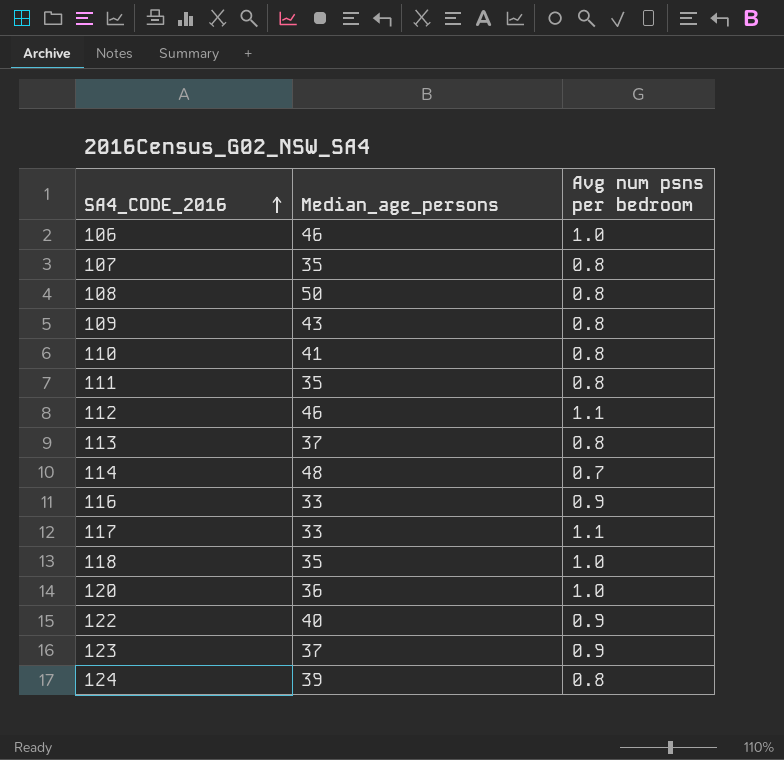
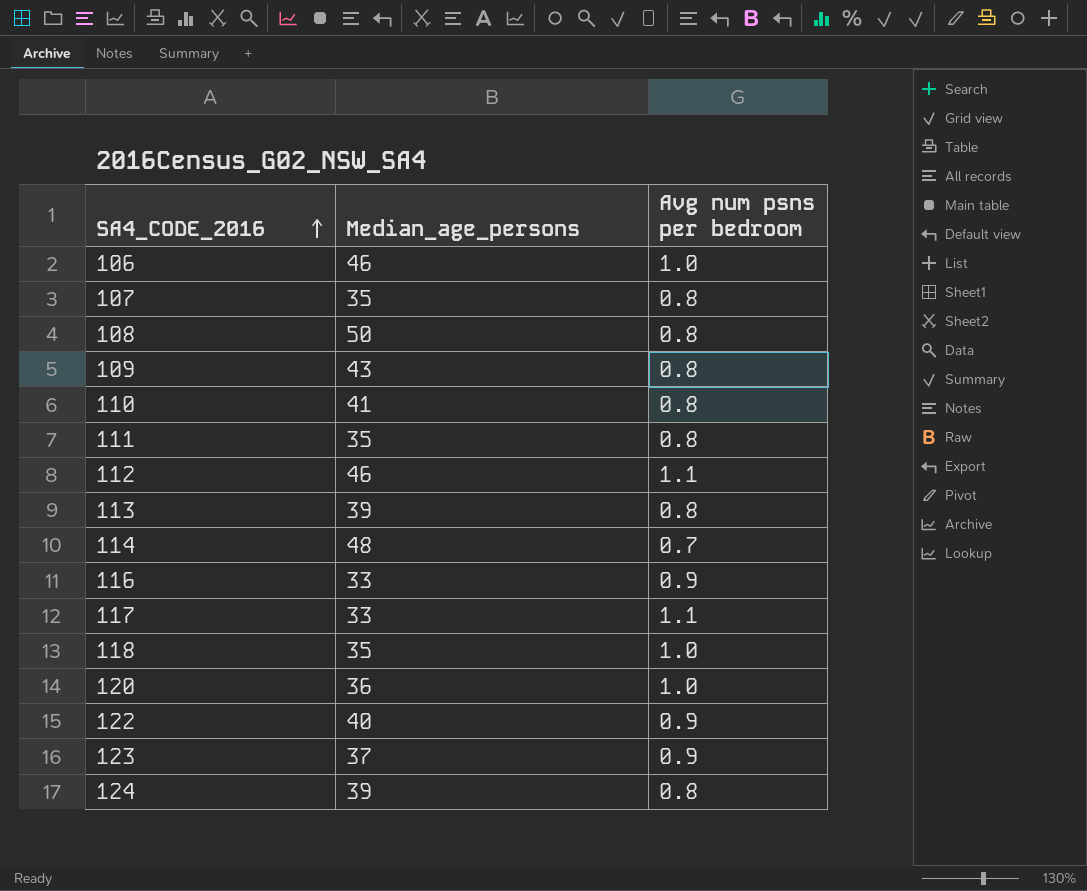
113 | Median_age_persons: 37 -> 39

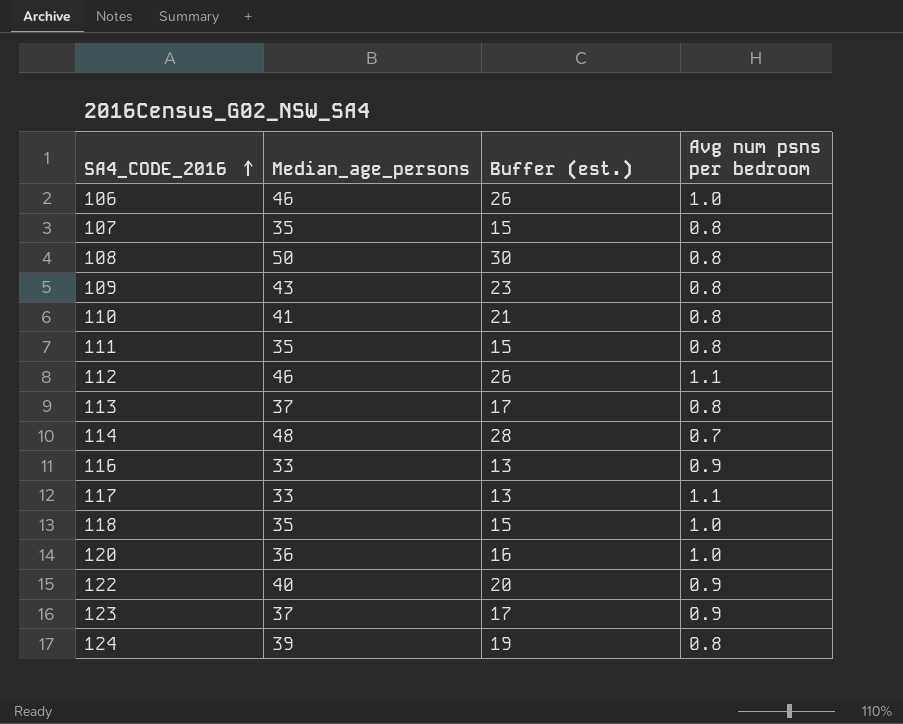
column Buffer (est.) | formula: none -> [Median_age_persons] - 20
113 | Median_age_persons: 39 -> 37

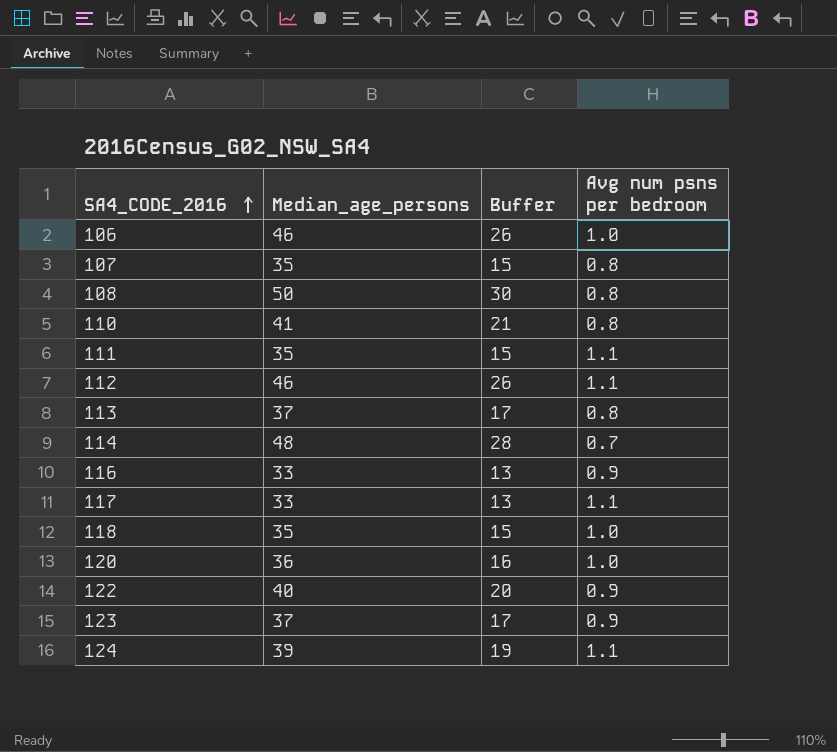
column name: Buffer (est.) -> Buffer
row 109: 43 | 23 | 0.8 -> none
111 | Avg num psns per bedroom: 0.8 -> 1.1
124 | Avg num psns per bedroom: 0.8 -> 1.1

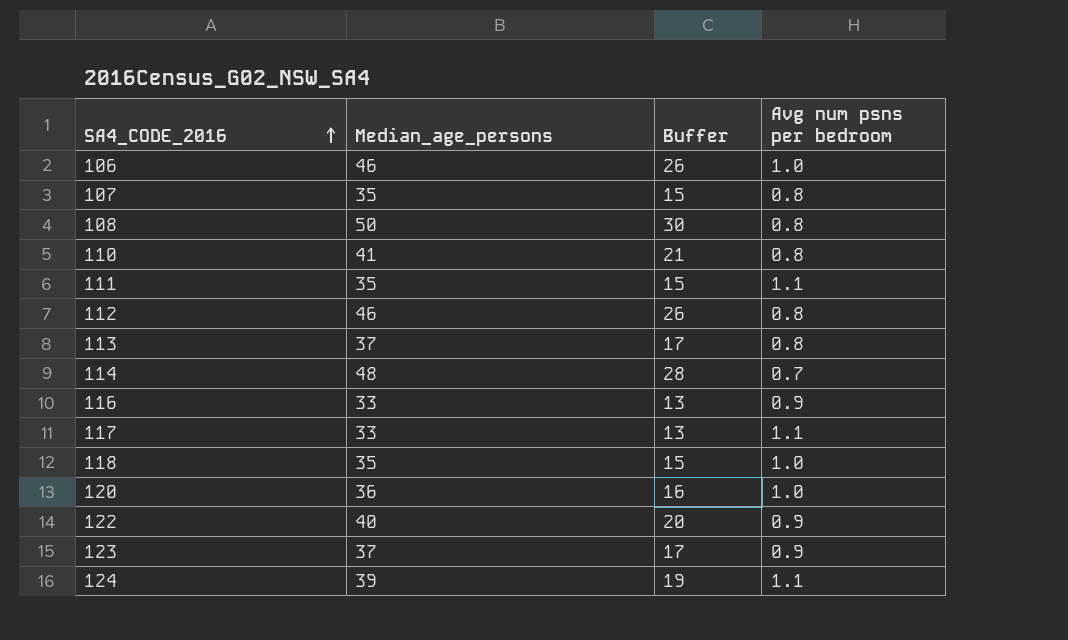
112 | Avg num psns per bedroom: 1.1 -> 0.8

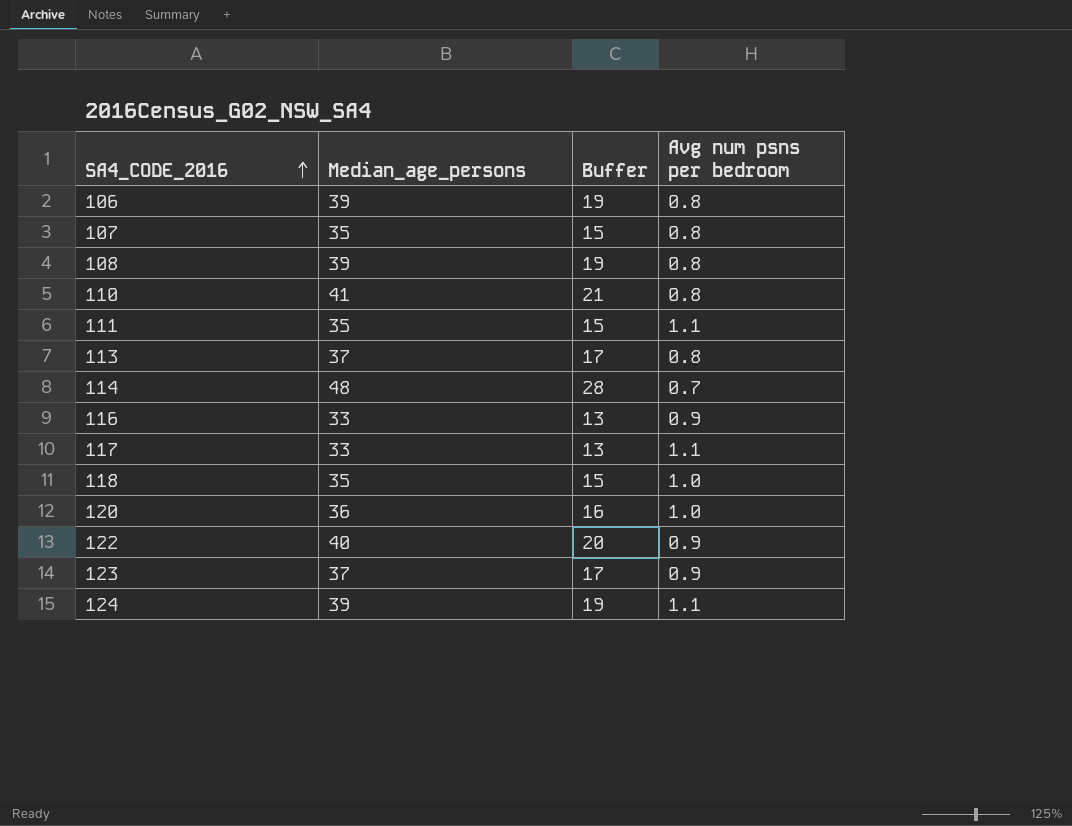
row 112: 46 | 26 | 0.8 -> none
106 | Median_age_persons: 46 -> 39
106 | Buffer: 26 -> 19
106 | Avg num psns per bedroom: 1.0 -> 0.8
108 | Median_age_persons: 50 -> 39
108 | Buffer: 30 -> 19

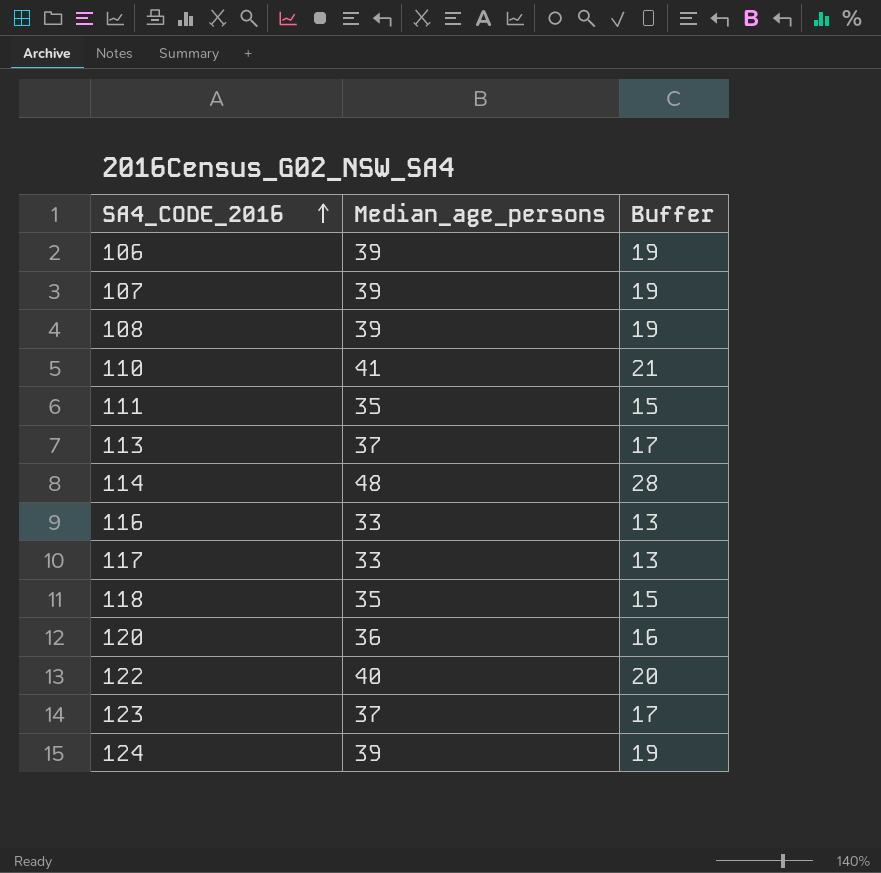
column Avg num psns per bedroom | position: 4 -> none
107 | Median_age_persons: 35 -> 39
107 | Buffer: 15 -> 19

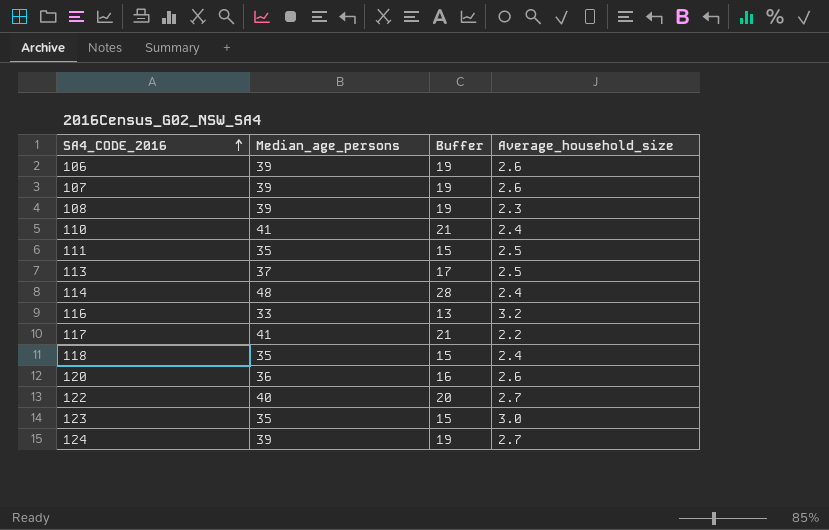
column Average_household_size | position: none -> 4
117 | Median_age_persons: 33 -> 41
117 | Buffer: 13 -> 21
123 | Median_age_persons: 37 -> 35
123 | Buffer: 17 -> 15

